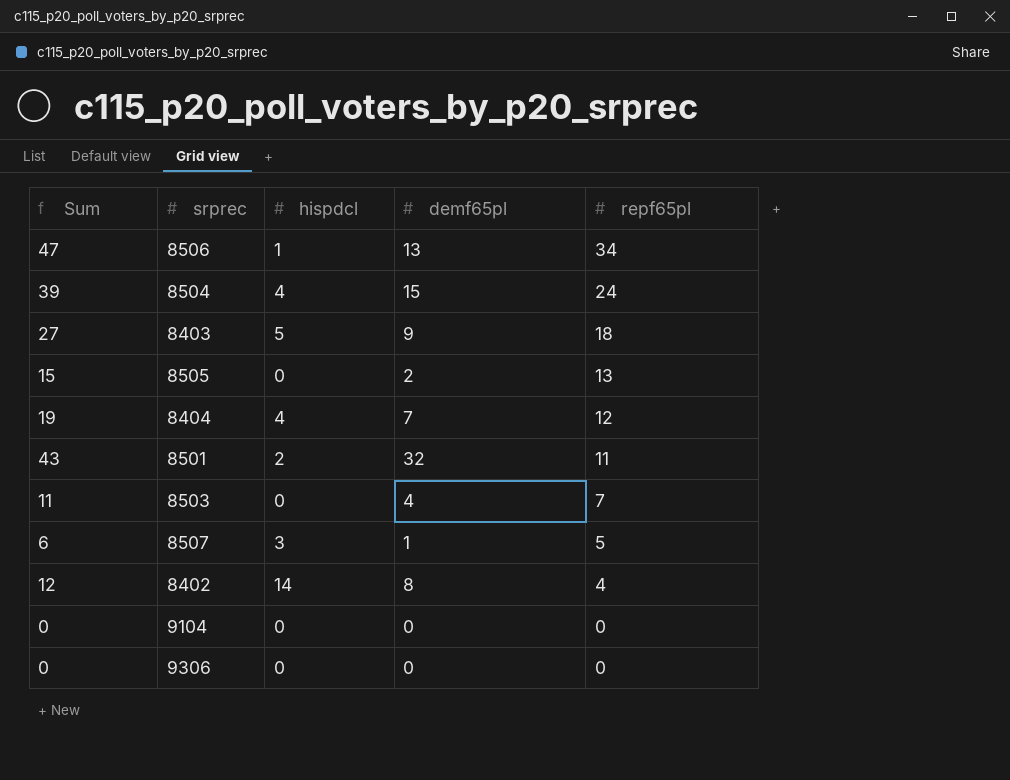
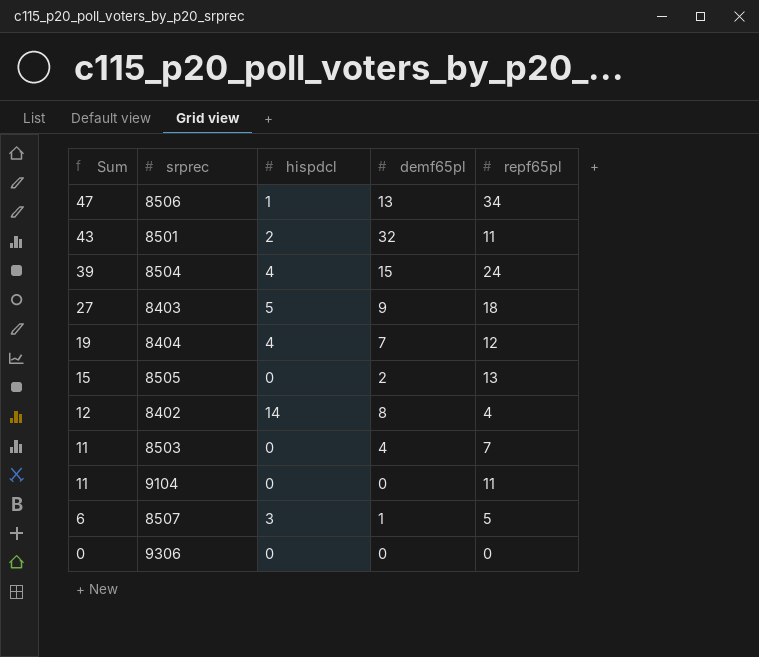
row order: repf65pl descending -> Sum descending
9104 | Sum: 0 -> 11
9104 | repf65pl: 0 -> 11

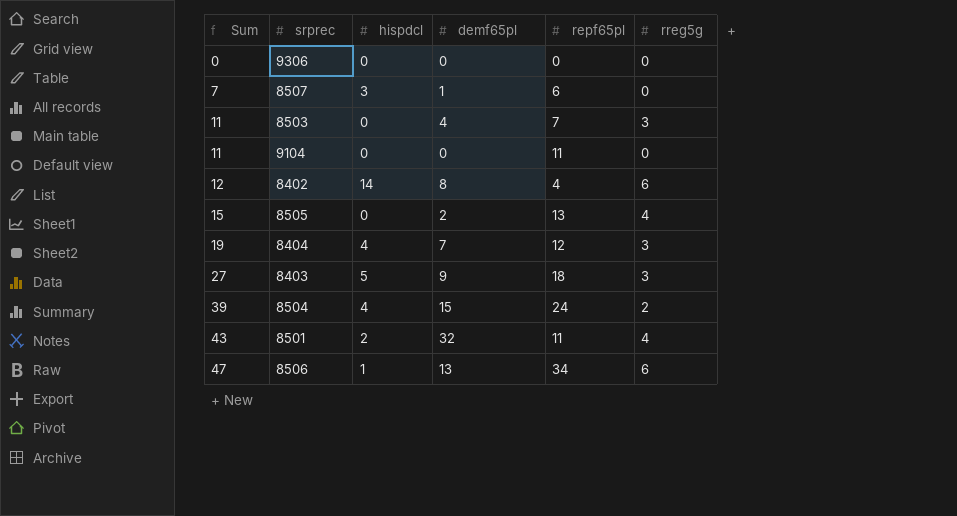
row order: Sum descending -> Sum ascending
column rreg5g | position: none -> 6
8507 | Sum: 6 -> 7
8507 | repf65pl: 5 -> 6

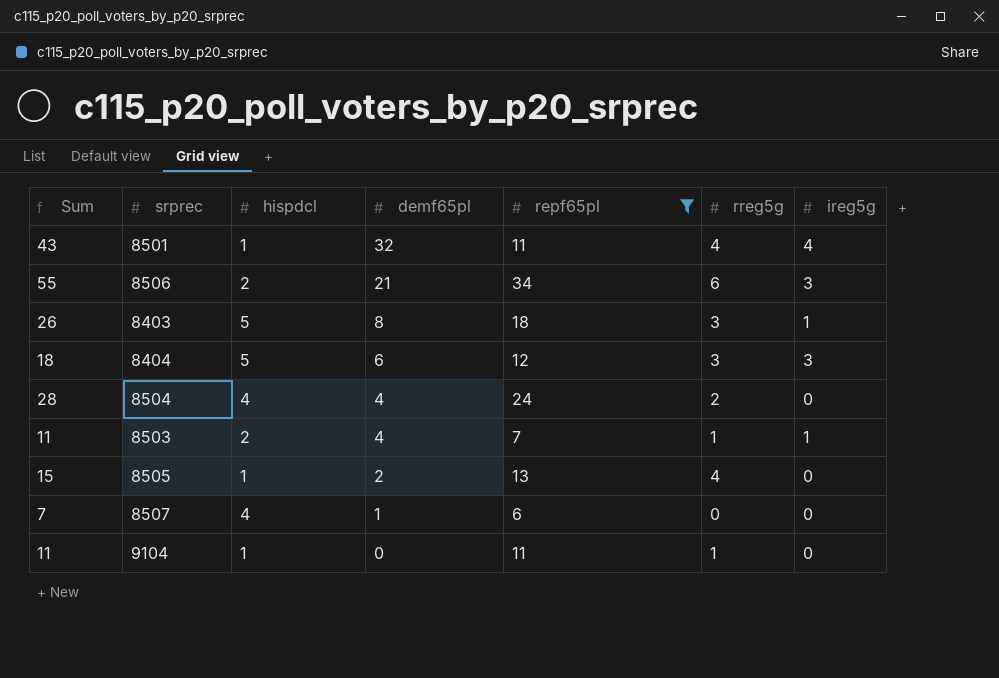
filter: none -> repf65pl >= 6
row order: Sum ascending -> demf65pl descending
column ireg5g | position: none -> 7
8501 | hispdcl: 2 -> 1
8506 | Sum: 47 -> 55
8506 | hispdcl: 1 -> 2
8506 | demf65pl: 13 -> 21
8403 | Sum: 27 -> 26
8403 | demf65pl: 9 -> 8
8404 | Sum: 19 -> 18
8404 | hispdcl: 4 -> 5
8404 | demf65pl: 7 -> 6
8504 | Sum: 39 -> 28
8504 | demf65pl: 15 -> 4
8503 | hispdcl: 0 -> 2
8503 | rreg5g: 3 -> 1
8505 | hispdcl: 0 -> 1
8507 | hispdcl: 3 -> 4
9104 | hispdcl: 0 -> 1
9104 | rreg5g: 0 -> 1

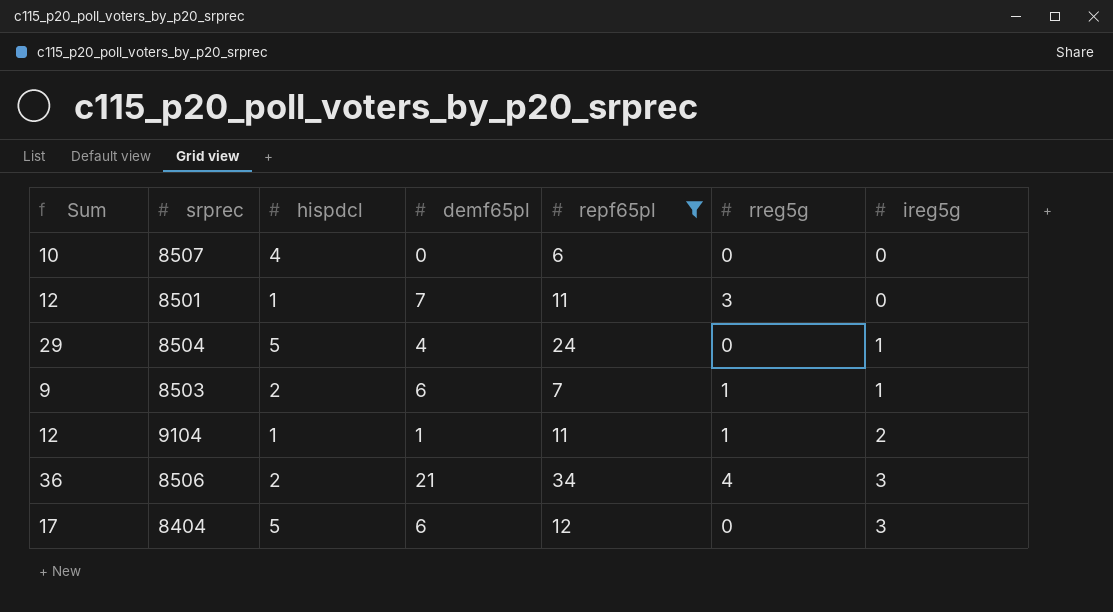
row order: demf65pl descending -> ireg5g ascending
column Sum | formula: [demf65pl] + [repf65pl] -> [hispdcl] + [repf65pl]
row 8403: 26 | 5 | 8 | 18 | 3 | 1 -> none
row 8505: 15 | 1 | 2 | 13 | 4 | 0 -> none
8507 | demf65pl: 1 -> 0
8501 | demf65pl: 32 -> 7
8501 | rreg5g: 4 -> 3
8501 | ireg5g: 4 -> 0
8504 | hispdcl: 4 -> 5
8504 | rreg5g: 2 -> 0
8504 | ireg5g: 0 -> 1
8503 | demf65pl: 4 -> 6
9104 | demf65pl: 0 -> 1
9104 | ireg5g: 0 -> 2
8506 | rreg5g: 6 -> 4
8404 | rreg5g: 3 -> 0

